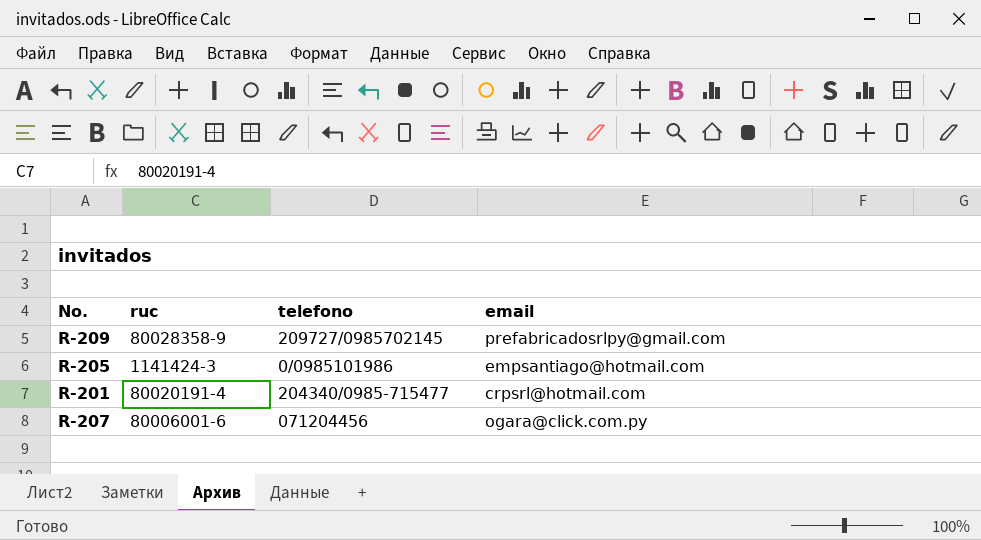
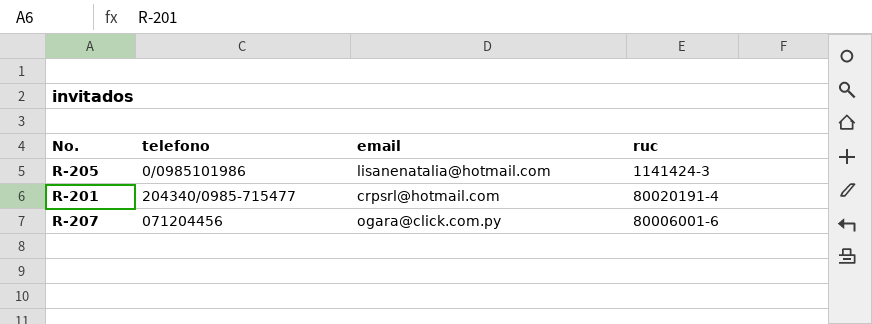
column ruc | position: 2 -> 4
row R-209: 80028358-9 | 209727/0985702145 | prefabricadosrlpy@gmail.com -> none
R-205 | email: empsantiago@hotmail.com -> lisanenatalia@hotmail.com

